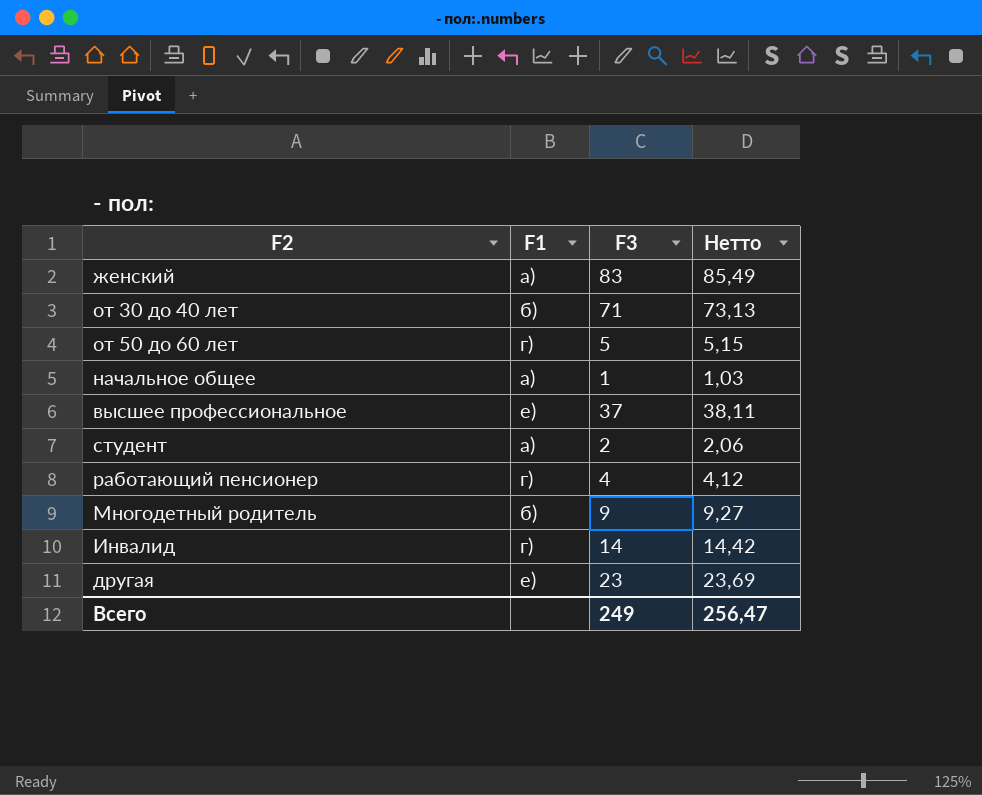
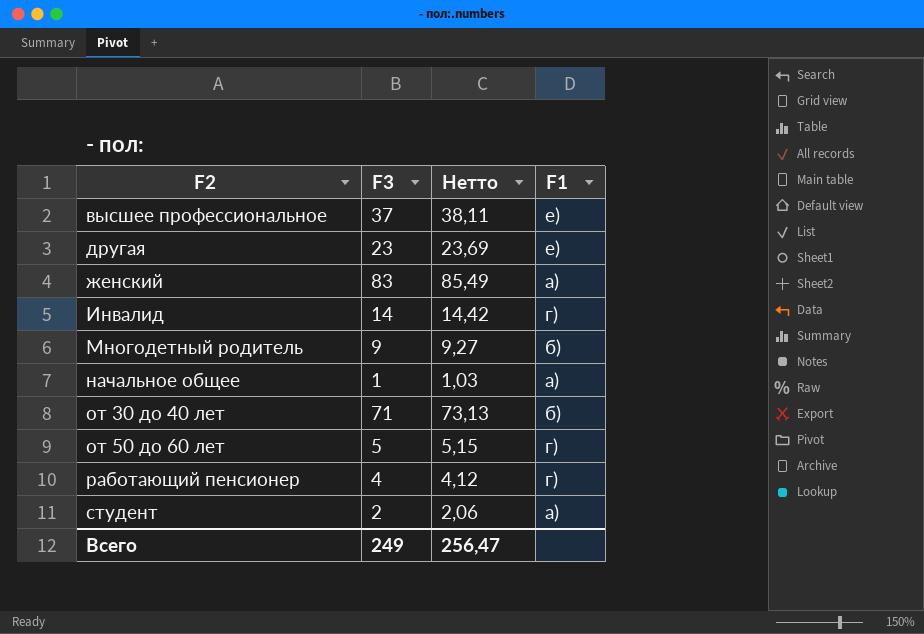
row order: none -> F2 ascending
column F1 | position: 2 -> 4

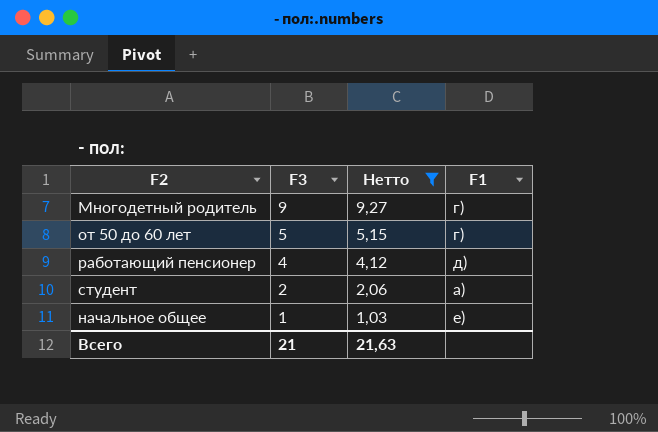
filter: none -> Нетто <= 9,27
row order: F2 ascending -> F3 descending
Многодетный родитель | F1: б) -> г)
работающий пенсионер | F1: г) -> д)
начальное общее | F1: а) -> е)
Всего | F3: 249 -> 21
Всего | Нетто: 256,47 -> 21,63

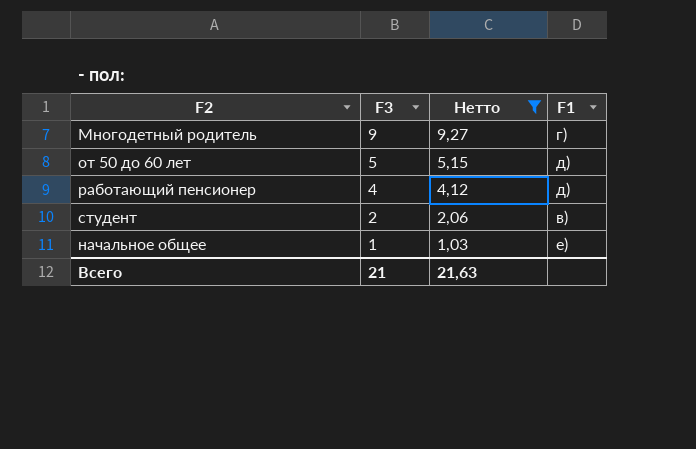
от 50 до 60 лет | F1: г) -> д)
студент | F1: а) -> в)

